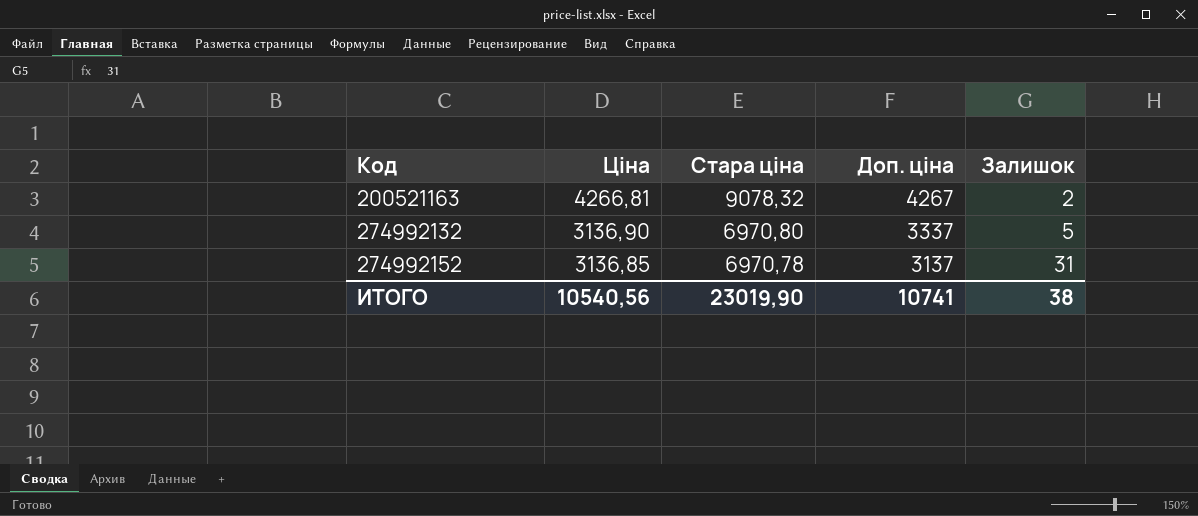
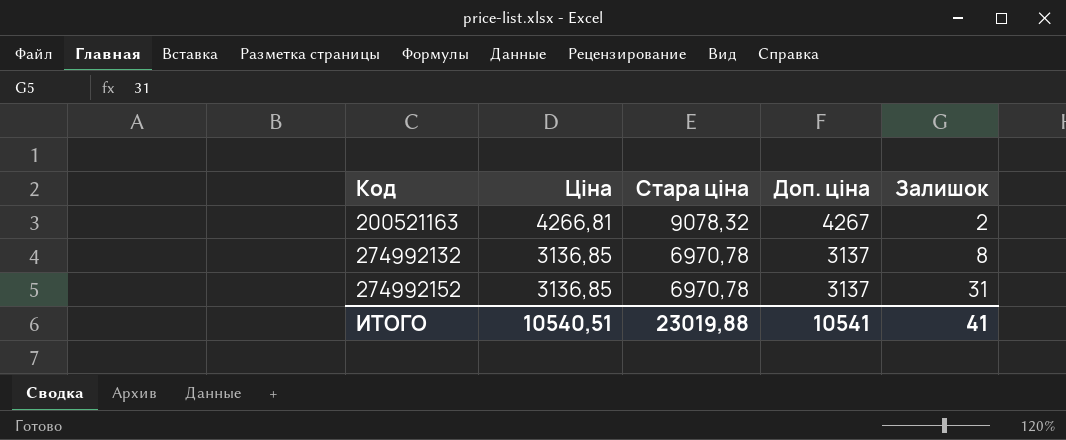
274992132 | Ціна: 3136,90 -> 3136,85
274992132 | Стара ціна: 6970,80 -> 6970,78
274992132 | Доп. ціна: 3337 -> 3137
274992132 | Залишок: 5 -> 8
ИТОГО | Ціна: 10540,56 -> 10540,51
ИТОГО | Стара ціна: 23019,90 -> 23019,88
ИТОГО | Доп. ціна: 10741 -> 10541
ИТОГО | Залишок: 38 -> 41

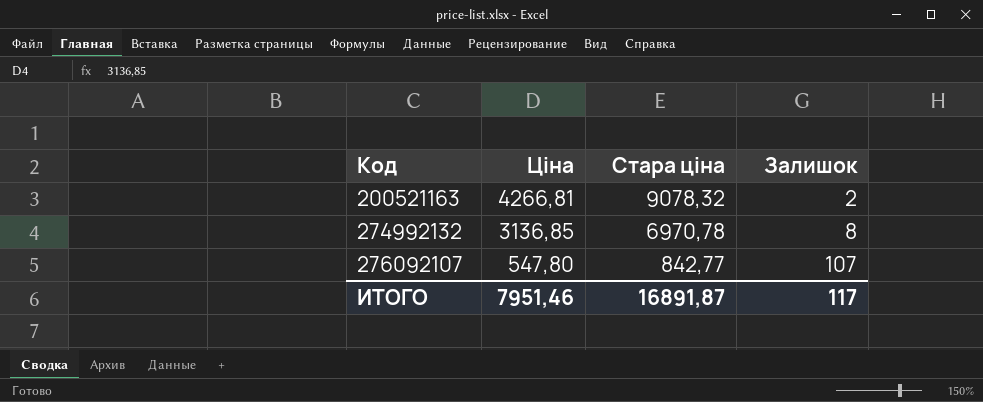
column Доп. ціна | position: 4 -> none
row 274992152: 3136,85 | 6970,78 | 3137 | 31 -> none
row 276092107: none -> 547,80 | 842,77 | 107
ИТОГО | Ціна: 10540,51 -> 7951,46
ИТОГО | Стара ціна: 23019,88 -> 16891,87
ИТОГО | Залишок: 41 -> 117

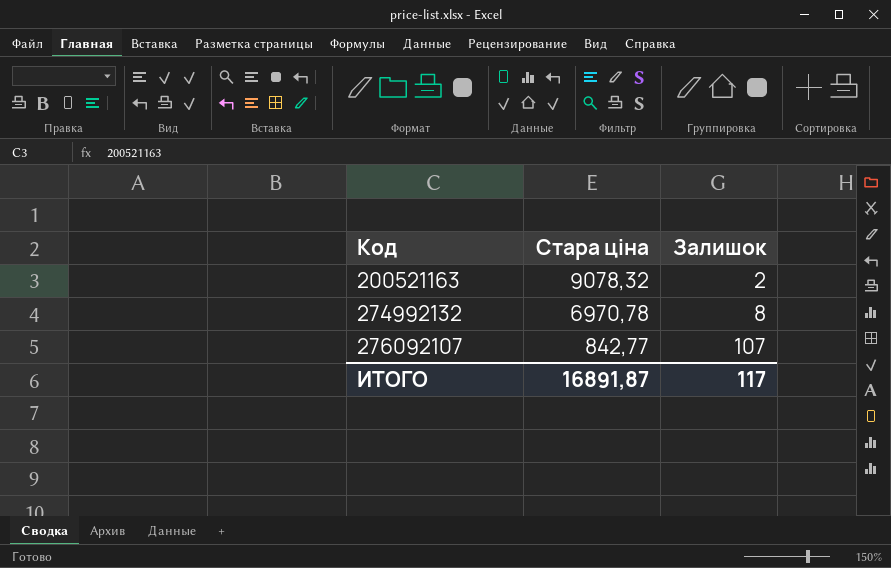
column Ціна | position: 2 -> none

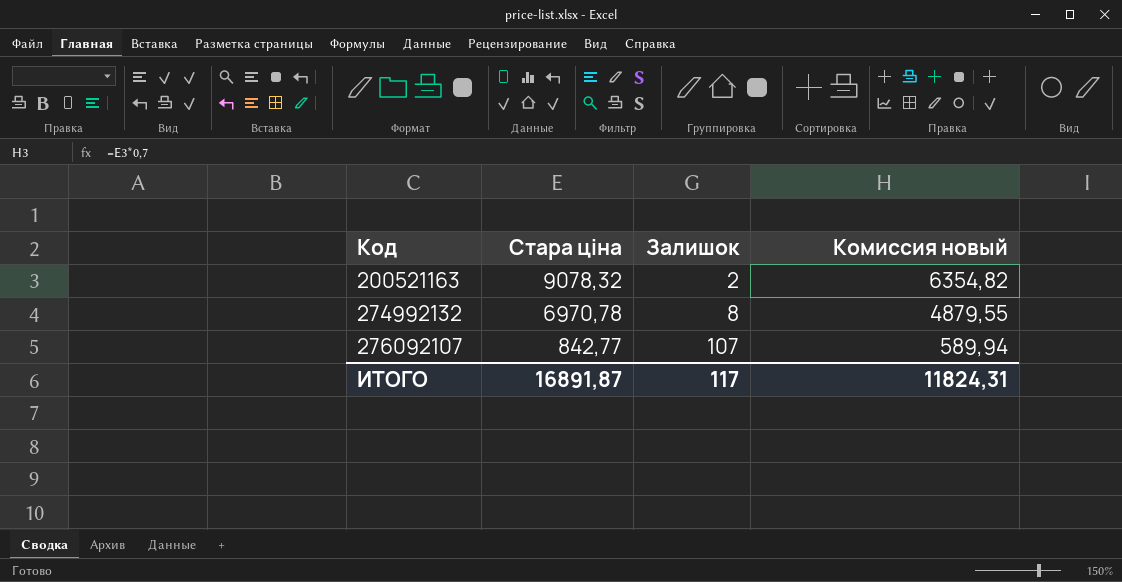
column Комиссия новый | formula: none -> [Стара ціна] * 0,7

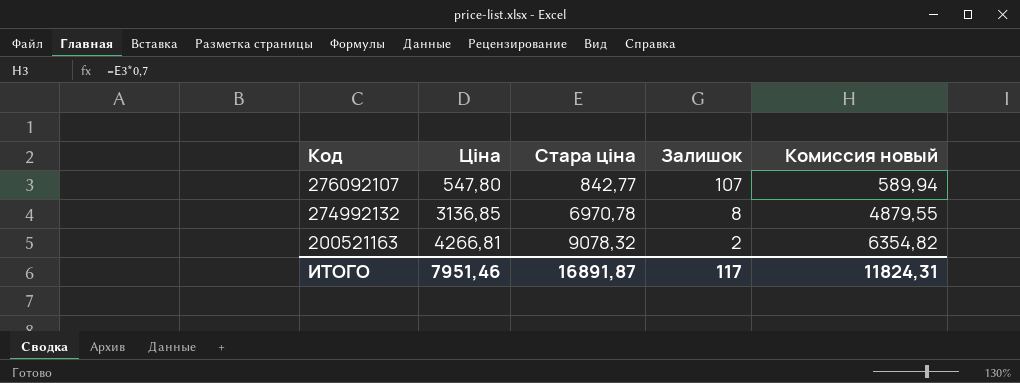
row order: Код ascending -> Код descending
column Ціна | position: none -> 2

